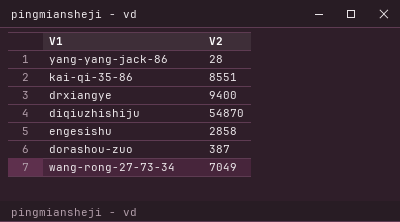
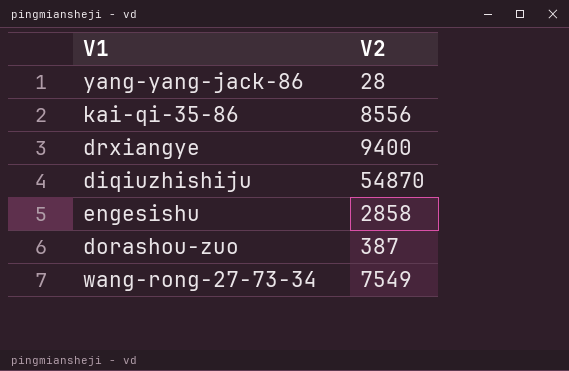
kai-qi-35-86 | V2: 8551 -> 8556
wang-rong-27-73-34 | V2: 7049 -> 7549

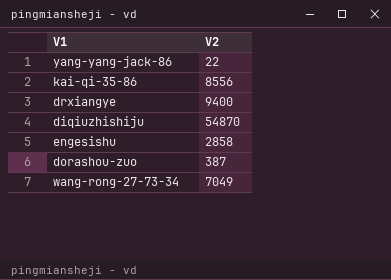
yang-yang-jack-86 | V2: 28 -> 22
wang-rong-27-73-34 | V2: 7549 -> 7049

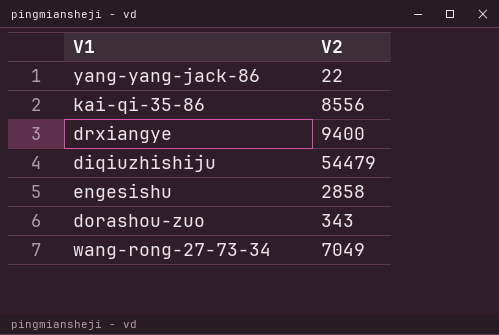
diqiuzhishiju | V2: 54870 -> 54479
dorashou-zuo | V2: 387 -> 343

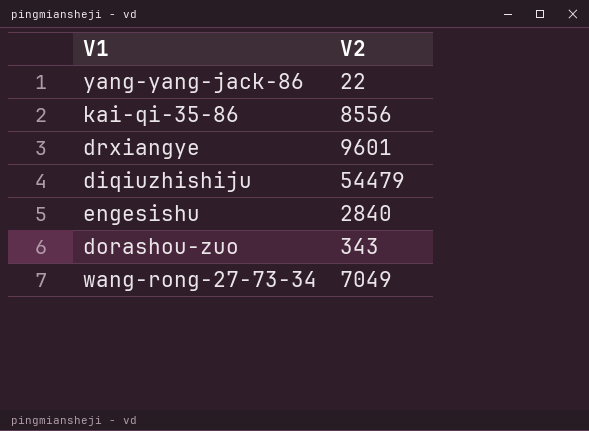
drxiangye | V2: 9400 -> 9601
engesishu | V2: 2858 -> 2840

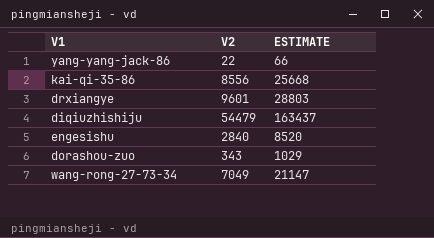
column ESTIMATE | formula: none -> [V2] * 3

